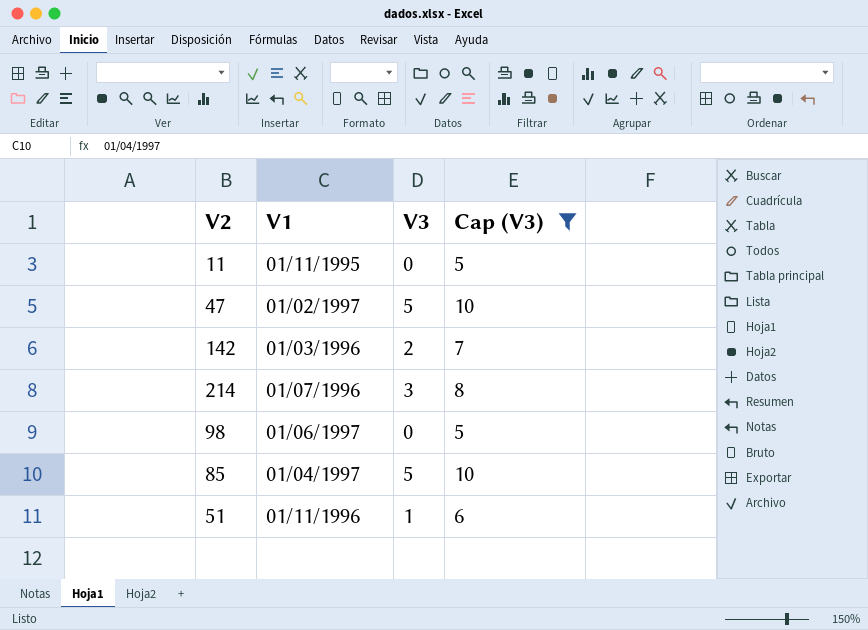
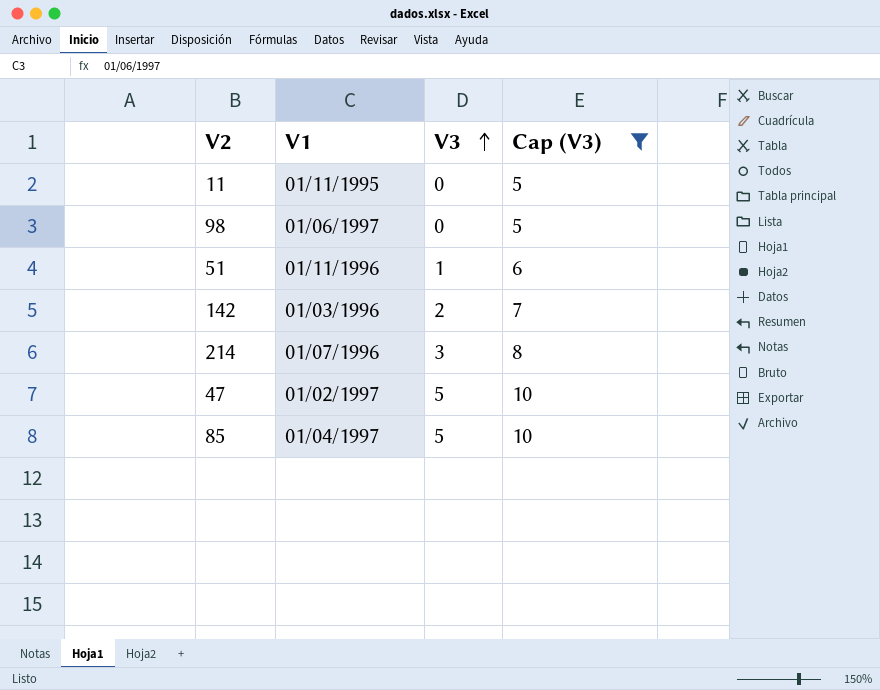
row order: none -> V3 ascending

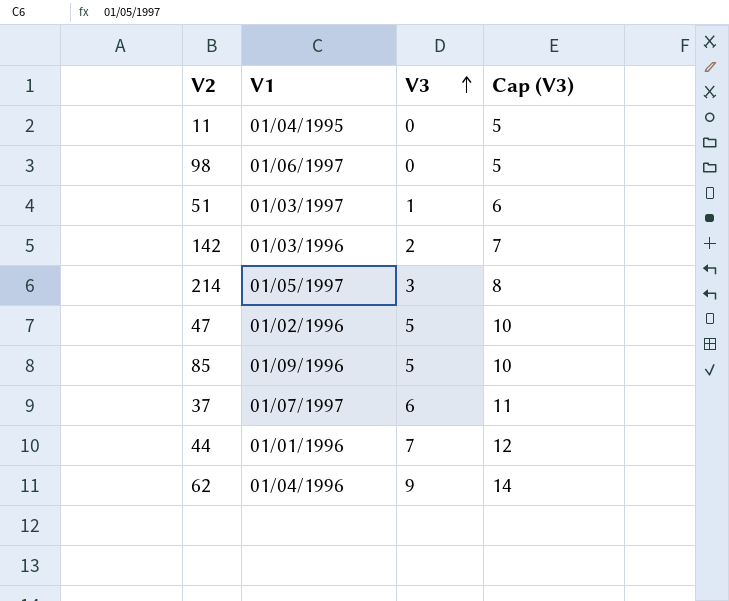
filter: Cap (V3) <= 10 -> none
11 | V1: 01/11/1995 -> 01/04/1995
51 | V1: 01/11/1996 -> 01/03/1997
214 | V1: 01/07/1996 -> 01/05/1997
47 | V1: 01/02/1997 -> 01/02/1996
85 | V1: 01/04/1997 -> 01/09/1996

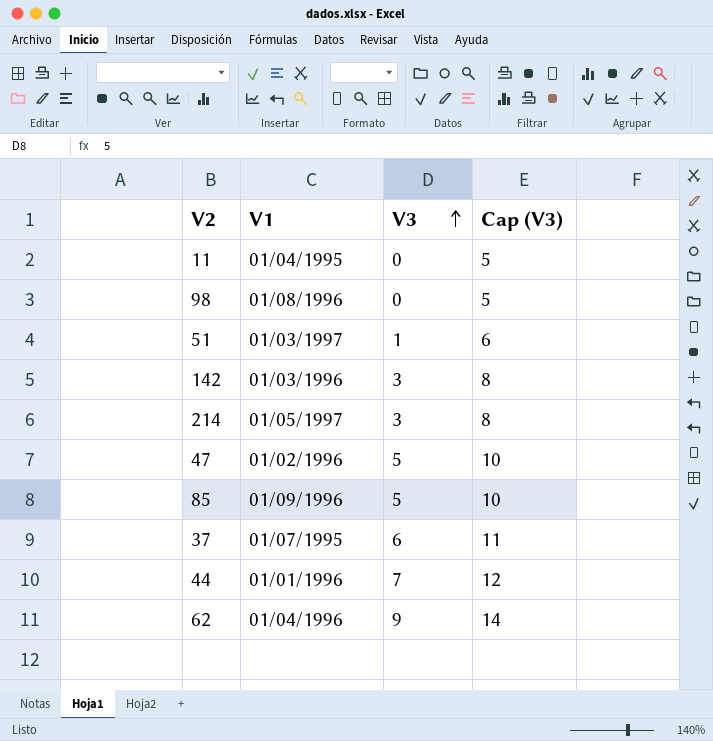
98 | V1: 01/06/1997 -> 01/08/1996
142 | V3: 2 -> 3
142 | Cap (V3): 7 -> 8
37 | V1: 01/07/1997 -> 01/07/1995

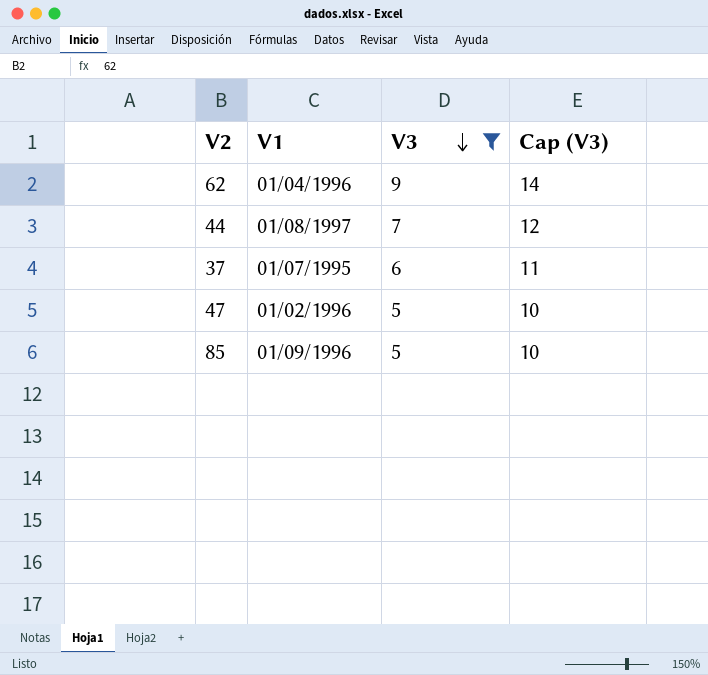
filter: none -> V3 >= 5
row order: V3 ascending -> V3 descending
44 | V1: 01/01/1996 -> 01/08/1997

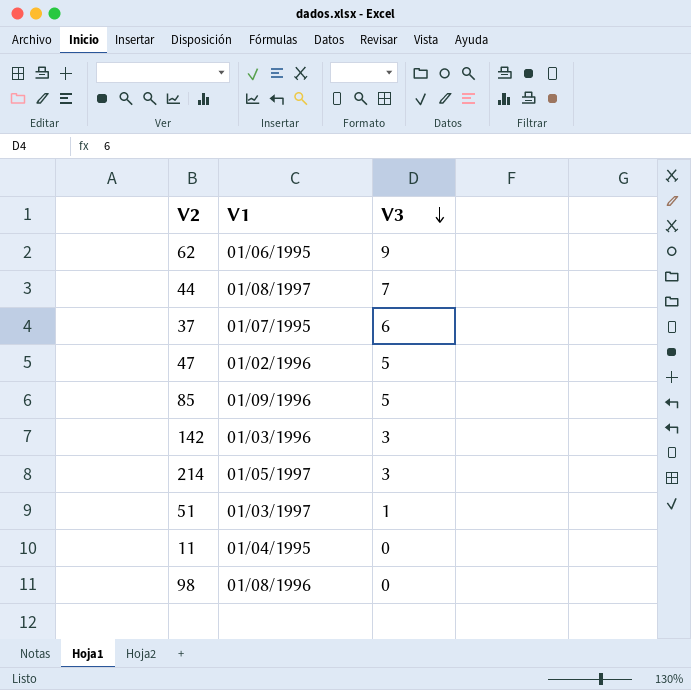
filter: V3 >= 5 -> none
column Cap (V3) | formula: [V3] + 5 -> none
62 | V1: 01/04/1996 -> 01/06/1995

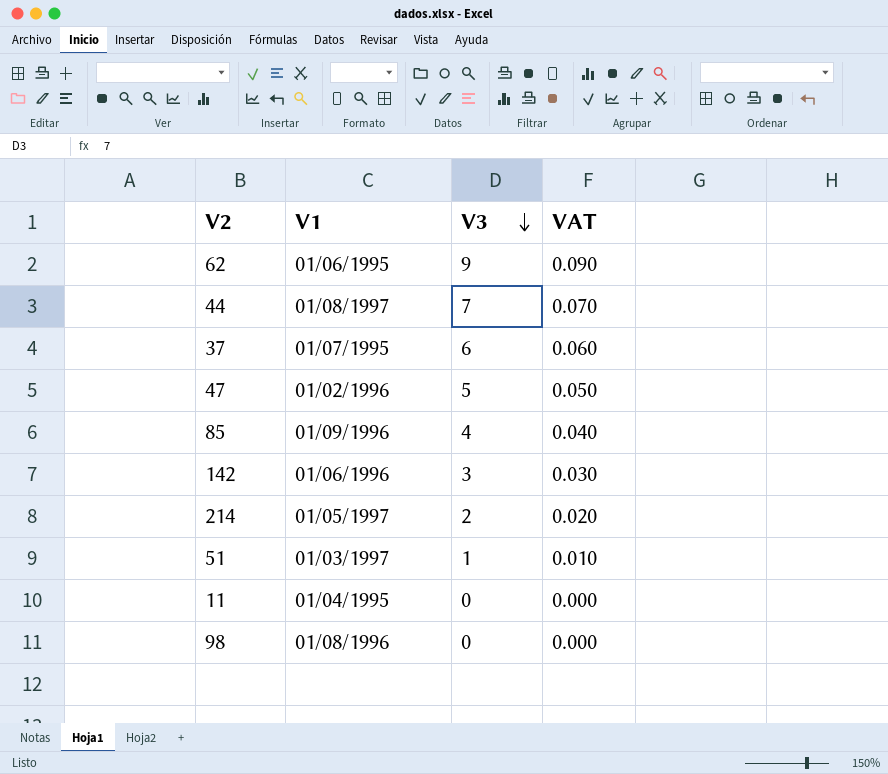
column VAT | formula: none -> [V3] * 0.01
85 | V3: 5 -> 4
142 | V1: 01/03/1996 -> 01/06/1996
214 | V3: 3 -> 2

